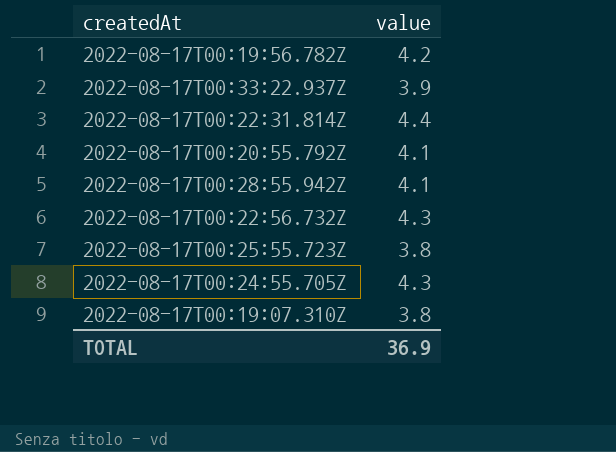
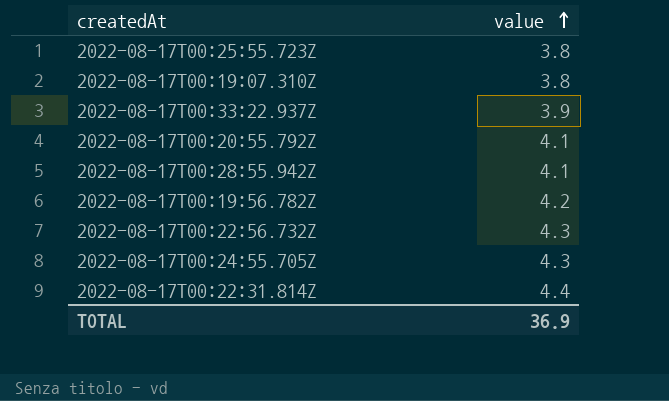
row order: none -> value ascending

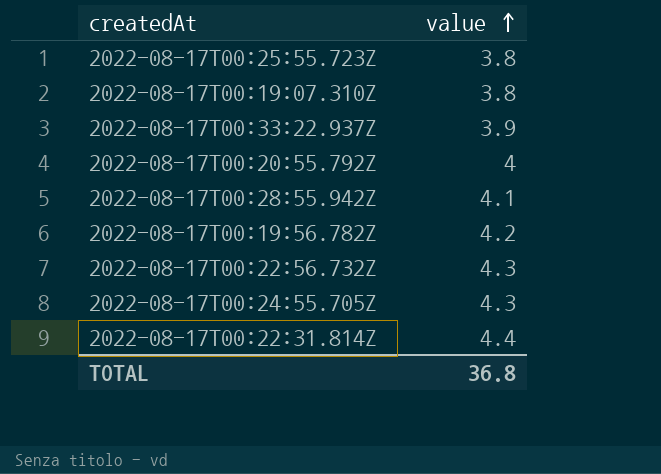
2022-08-17T00:20:55.792Z | value: 4.1 -> 4
TOTAL | value: 36.9 -> 36.8

